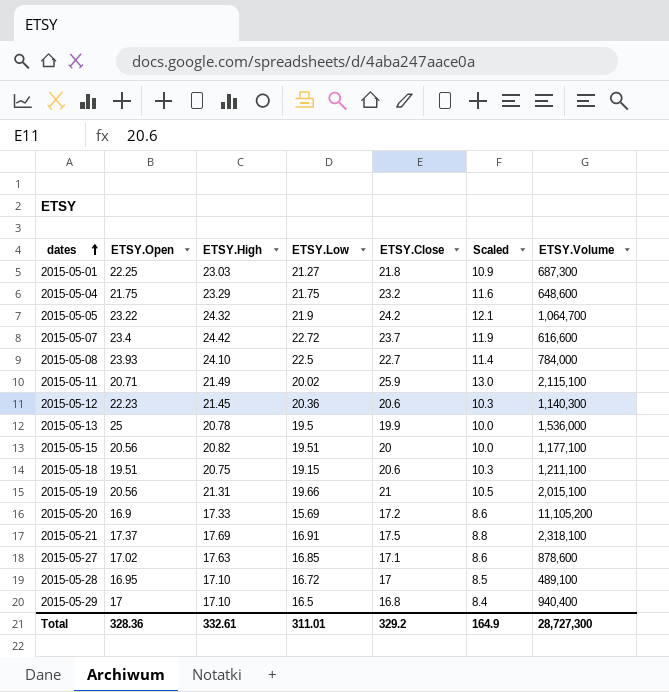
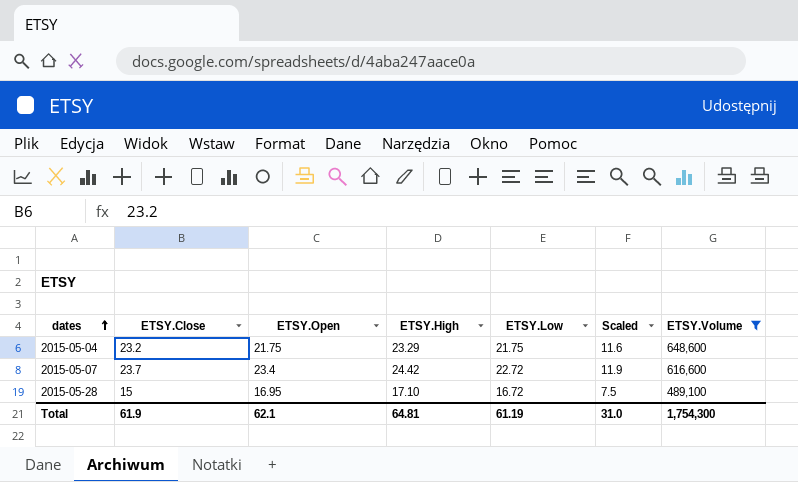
filter: none -> ETSY.Volume <= 648,600
column ETSY.Close | position: 5 -> 2
2015-05-28 | ETSY.Close: 17 -> 15
2015-05-28 | Scaled: 8.5 -> 7.5
Total | ETSY.Close: 329.2 -> 61.9
Total | ETSY.Open: 328.36 -> 62.1
Total | ETSY.High: 332.61 -> 64.81
Total | ETSY.Low: 311.01 -> 61.19
Total | Scaled: 164.9 -> 31.0
Total | ETSY.Volume: 28,727,300 -> 1,754,300

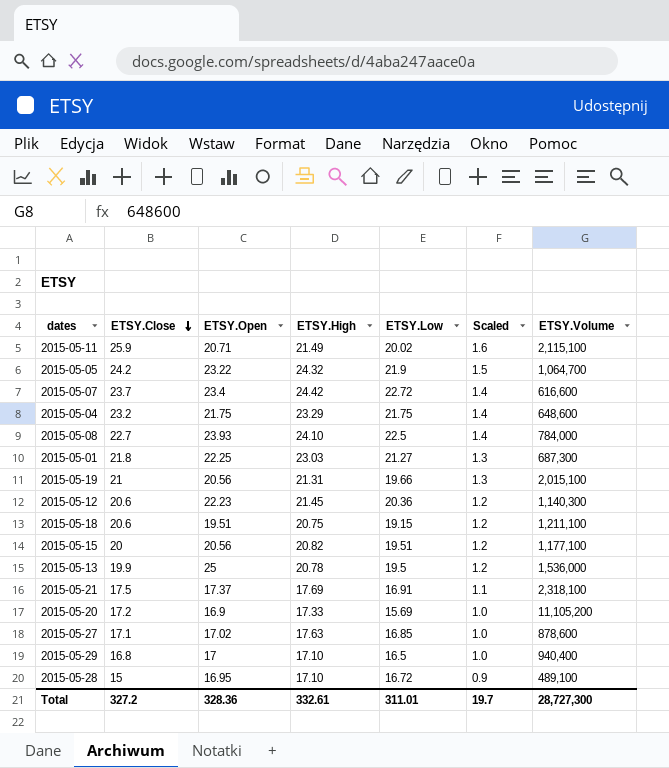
filter: ETSY.Volume <= 648,600 -> none
row order: dates ascending -> ETSY.Close descending
column Scaled | formula: [ETSY.Close] * 0.5 -> [ETSY.Close] * 0.06
Total | ETSY.Close: 61.9 -> 327.2
Total | ETSY.Open: 62.1 -> 328.36
Total | ETSY.High: 64.81 -> 332.61
Total | ETSY.Low: 61.19 -> 311.01
Total | Scaled: 31.0 -> 19.7
Total | ETSY.Volume: 1,754,300 -> 28,727,300

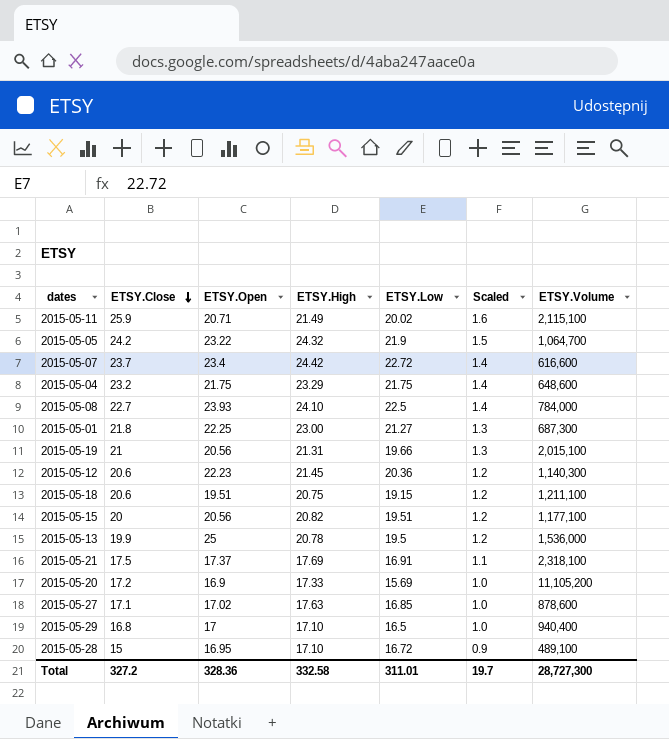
2015-05-01 | ETSY.High: 23.03 -> 23.00
Total | ETSY.High: 332.61 -> 332.58

